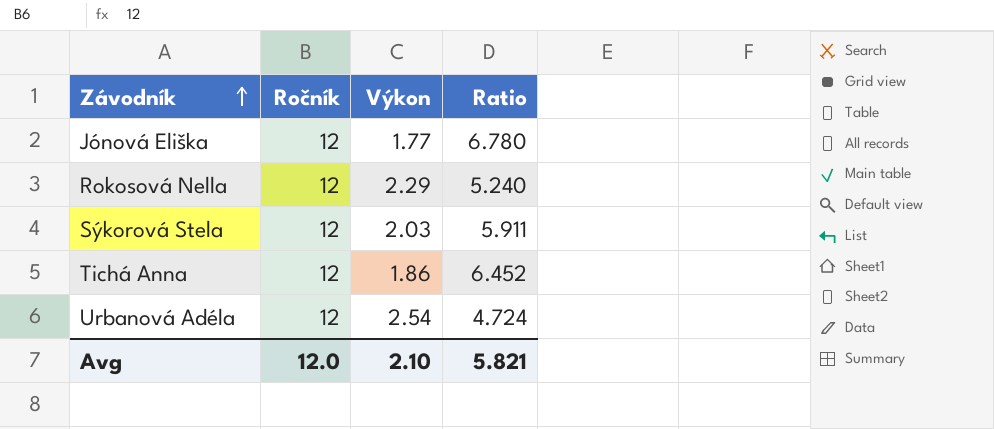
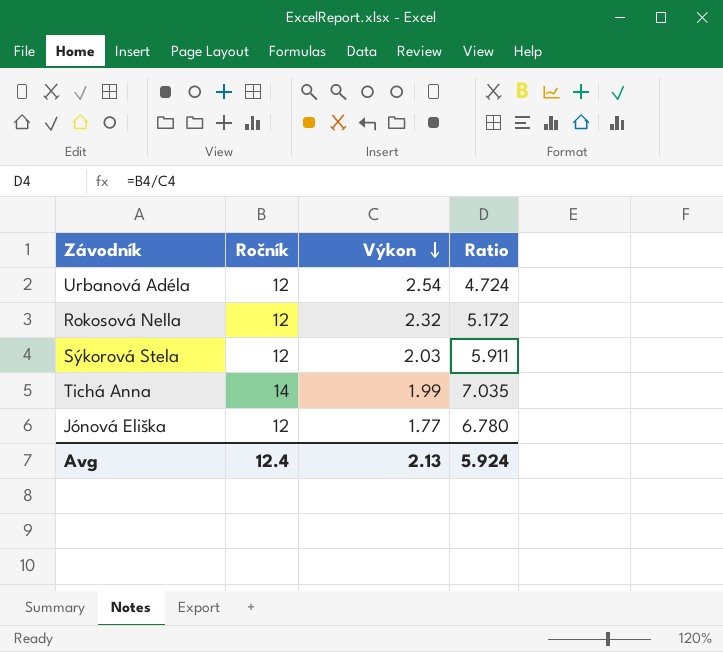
row order: Závodník ascending -> Výkon descending
Rokosová Nella | Výkon: 2.29 -> 2.32
Rokosová Nella | Ratio: 5.240 -> 5.172
Tichá Anna | Ročník: 12 -> 14
Tichá Anna | Výkon: 1.86 -> 1.99
Tichá Anna | Ratio: 6.452 -> 7.035
Avg | Ročník: 12.0 -> 12.4
Avg | Výkon: 2.10 -> 2.13
Avg | Ratio: 5.821 -> 5.924

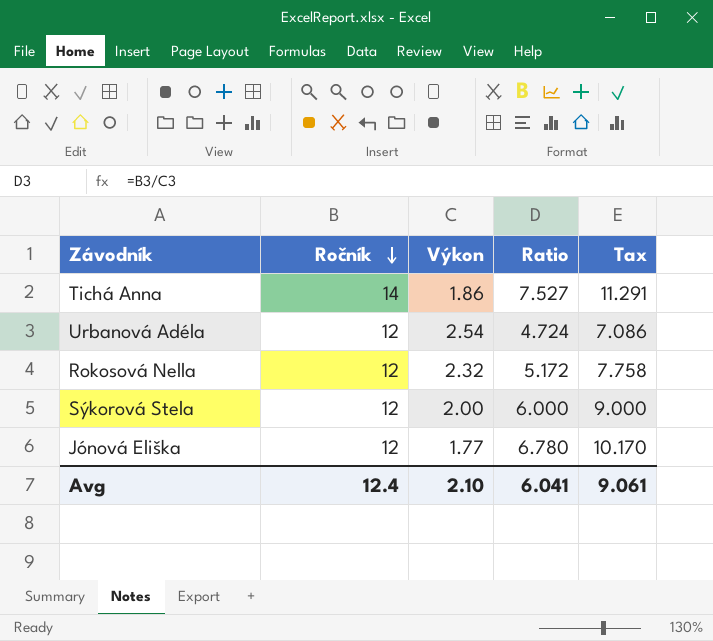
row order: Výkon descending -> Ročník descending
column Tax | formula: none -> [Ratio] * 1.5
Tichá Anna | Výkon: 1.99 -> 1.86
Tichá Anna | Ratio: 7.035 -> 7.527
Sýkorová Stela | Výkon: 2.03 -> 2.00
Sýkorová Stela | Ratio: 5.911 -> 6.000
Avg | Výkon: 2.13 -> 2.10
Avg | Ratio: 5.924 -> 6.041

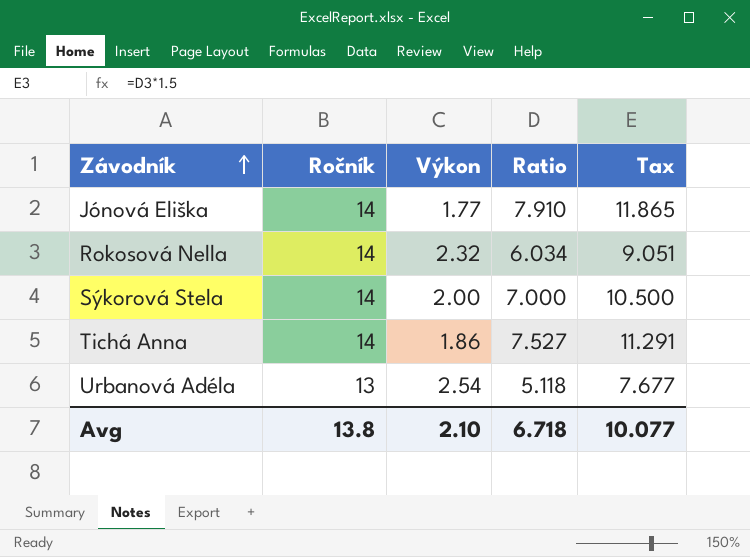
row order: Ročník descending -> Závodník ascending
Jónová Eliška | Ročník: 12 -> 14
Jónová Eliška | Ratio: 6.780 -> 7.910
Jónová Eliška | Tax: 10.170 -> 11.865
Rokosová Nella | Ročník: 12 -> 14
Rokosová Nella | Ratio: 5.172 -> 6.034
Rokosová Nella | Tax: 7.758 -> 9.051
Sýkorová Stela | Ročník: 12 -> 14
Sýkorová Stela | Ratio: 6.000 -> 7.000
Sýkorová Stela | Tax: 9.000 -> 10.500
Urbanová Adéla | Ročník: 12 -> 13
Urbanová Adéla | Ratio: 4.724 -> 5.118
Urbanová Adéla | Tax: 7.086 -> 7.677
Avg | Ročník: 12.4 -> 13.8
Avg | Ratio: 6.041 -> 6.718
Avg | Tax: 9.061 -> 10.077

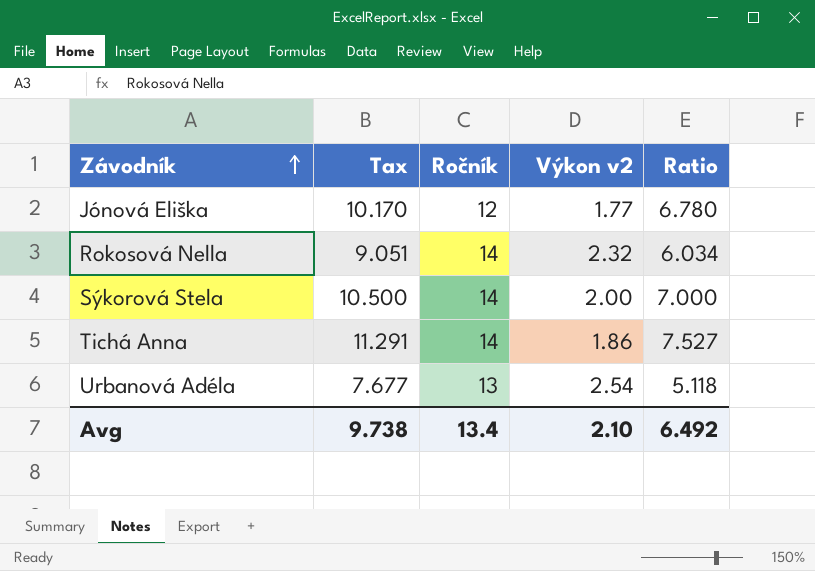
column Tax | position: 5 -> 2
column name: Výkon -> Výkon v2
Jónová Eliška | Tax: 11.865 -> 10.170
Jónová Eliška | Ročník: 14 -> 12
Jónová Eliška | Ratio: 7.910 -> 6.780
Avg | Tax: 10.077 -> 9.738
Avg | Ročník: 13.8 -> 13.4
Avg | Ratio: 6.718 -> 6.492

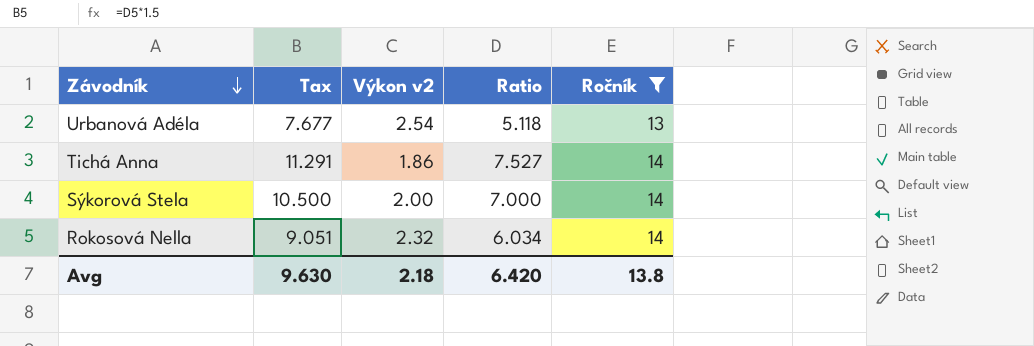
filter: none -> Ročník != 12
row order: Závodník ascending -> Závodník descending
column Ročník | position: 3 -> 5
Avg | Tax: 9.738 -> 9.630
Avg | Výkon v2: 2.10 -> 2.18
Avg | Ratio: 6.492 -> 6.420
Avg | Ročník: 13.4 -> 13.8

